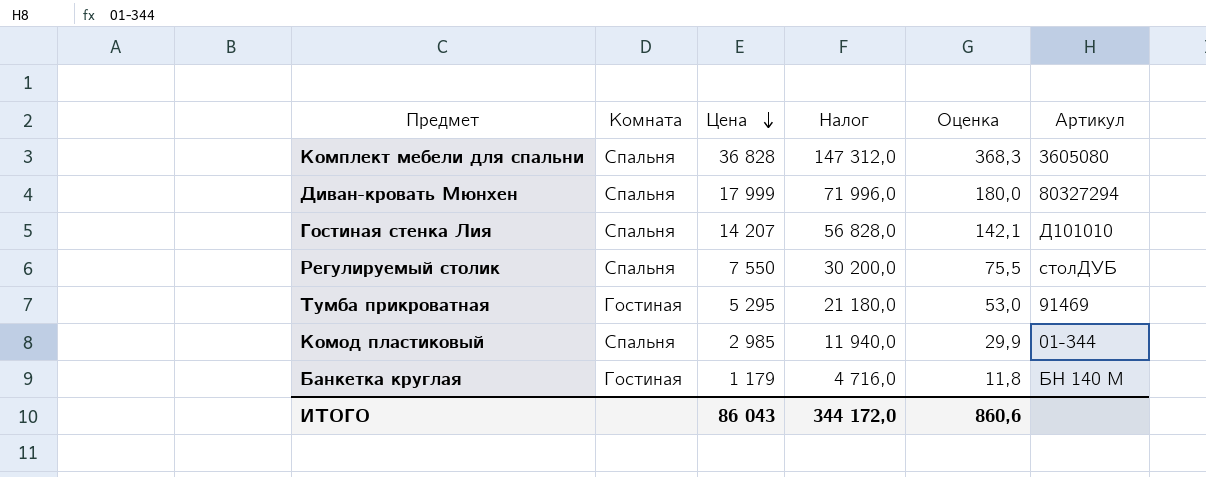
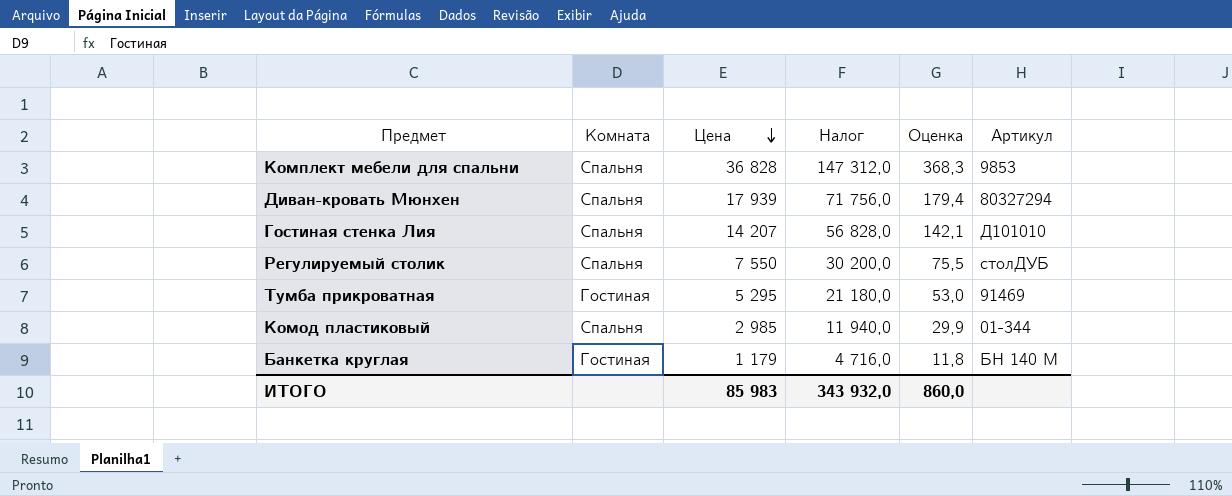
Комплект мебели для спальни | Артикул: 3605080 -> 9853
Диван-кровать Мюнхен | Цена: 17 999 -> 17 939
Диван-кровать Мюнхен | Налог: 71 996,0 -> 71 756,0
Диван-кровать Мюнхен | Оценка: 180,0 -> 179,4
ИТОГО | Цена: 86 043 -> 85 983
ИТОГО | Налог: 344 172,0 -> 343 932,0
ИТОГО | Оценка: 860,6 -> 860,0

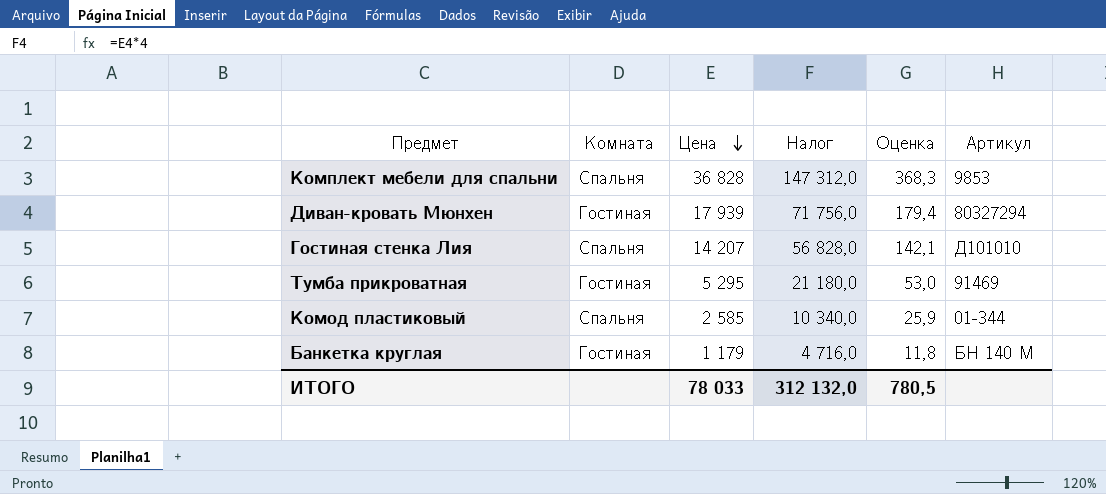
row Регулируемый столик: Спальня | 7 550 | 30 200,0 | 75,5 | столДУБ -> none
Диван-кровать Мюнхен | Комната: Спальня -> Гостиная
Комод пластиковый | Цена: 2 985 -> 2 585
Комод пластиковый | Налог: 11 940,0 -> 10 340,0
Комод пластиковый | Оценка: 29,9 -> 25,9
ИТОГО | Цена: 85 983 -> 78 033
ИТОГО | Налог: 343 932,0 -> 312 132,0
ИТОГО | Оценка: 860,0 -> 780,5

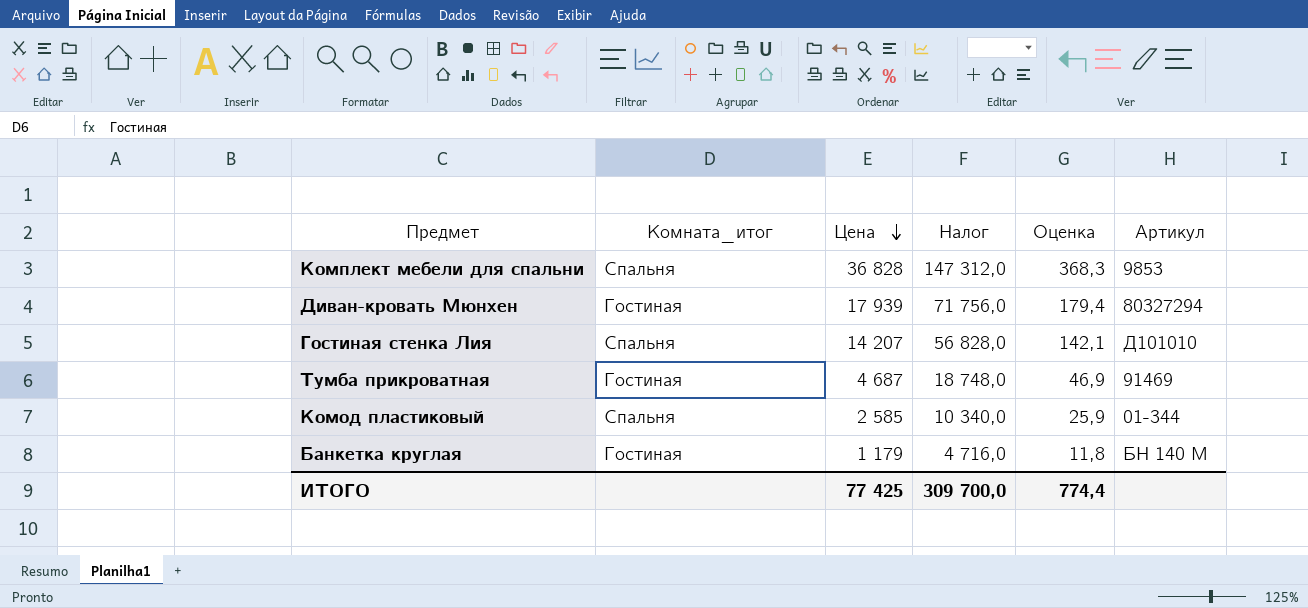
column name: Комната -> Комната_итог
Тумба прикроватная | Цена: 5 295 -> 4 687
Тумба прикроватная | Налог: 21 180,0 -> 18 748,0
Тумба прикроватная | Оценка: 53,0 -> 46,9
ИТОГО | Цена: 78 033 -> 77 425
ИТОГО | Налог: 312 132,0 -> 309 700,0
ИТОГО | Оценка: 780,5 -> 774,4

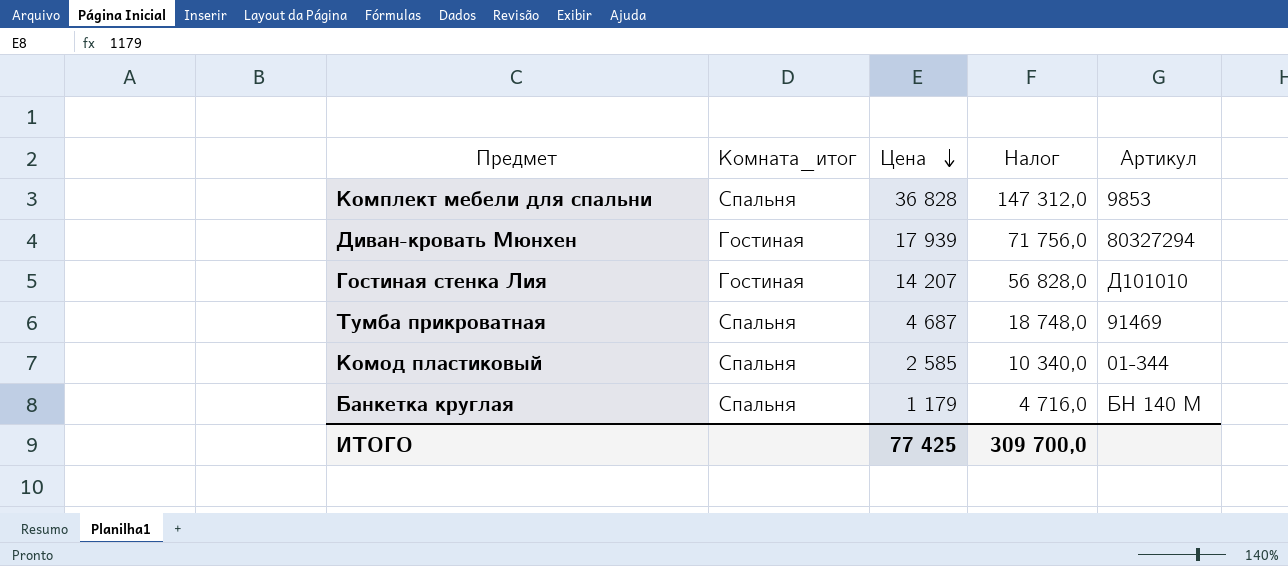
column Оценка | formula: [Цена] * 0,01 -> none
Гостиная стенка Лия | Комната_итог: Спальня -> Гостиная
Тумба прикроватная | Комната_итог: Гостиная -> Спальня
Банкетка круглая | Комната_итог: Гостиная -> Спальня

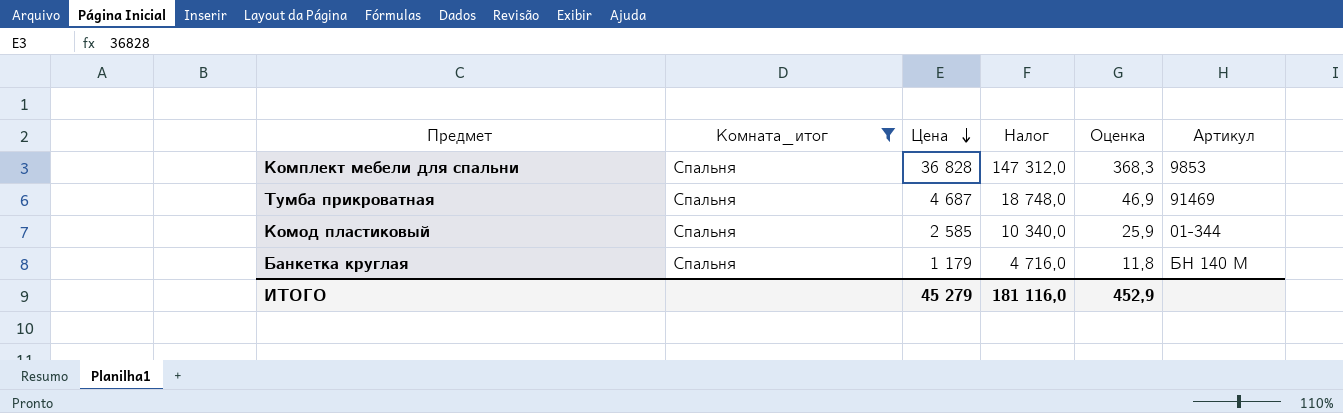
filter: none -> Комната_итог = Спальня
column Оценка | formula: none -> [Цена] * 0,01
ИТОГО | Цена: 77 425 -> 45 279
ИТОГО | Налог: 309 700,0 -> 181 116,0

